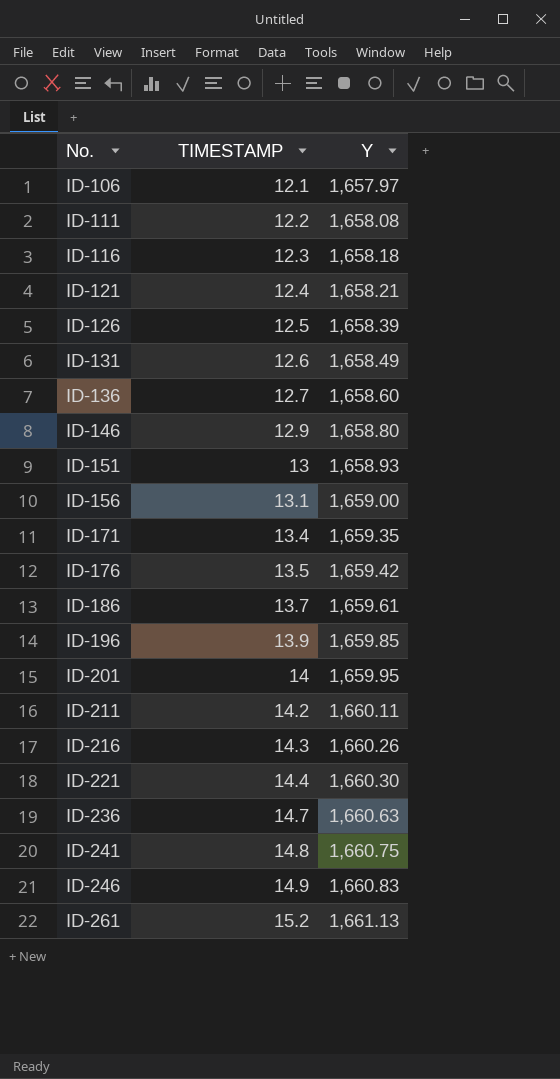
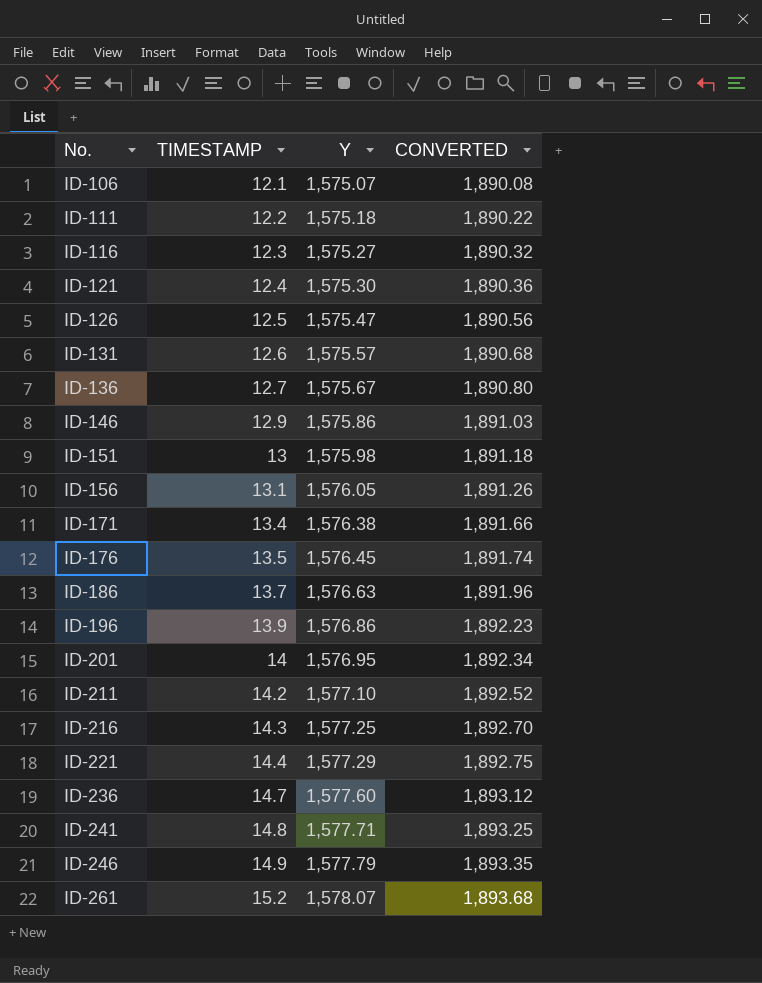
column CONVERTED | formula: none -> [Y] * 1.2
ID-106 | Y: 1,657.97 -> 1,575.07
ID-111 | Y: 1,658.08 -> 1,575.18
ID-116 | Y: 1,658.18 -> 1,575.27
ID-121 | Y: 1,658.21 -> 1,575.30
ID-126 | Y: 1,658.39 -> 1,575.47
ID-131 | Y: 1,658.49 -> 1,575.57
ID-136 | Y: 1,658.60 -> 1,575.67
ID-146 | Y: 1,658.80 -> 1,575.86
ID-151 | Y: 1,658.93 -> 1,575.98
ID-156 | Y: 1,659.00 -> 1,576.05
ID-171 | Y: 1,659.35 -> 1,576.38
ID-176 | Y: 1,659.42 -> 1,576.45
ID-186 | Y: 1,659.61 -> 1,576.63
ID-196 | Y: 1,659.85 -> 1,576.86
ID-201 | Y: 1,659.95 -> 1,576.95
ID-211 | Y: 1,660.11 -> 1,577.10
ID-216 | Y: 1,660.26 -> 1,577.25
ID-221 | Y: 1,660.30 -> 1,577.29
ID-236 | Y: 1,660.63 -> 1,577.60
ID-241 | Y: 1,660.75 -> 1,577.71
ID-246 | Y: 1,660.83 -> 1,577.79
ID-261 | Y: 1,661.13 -> 1,578.07

